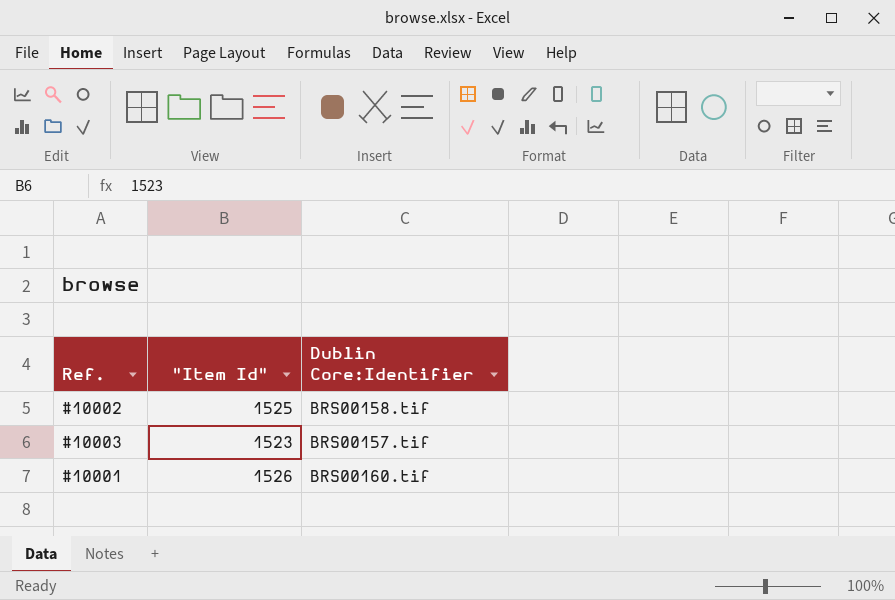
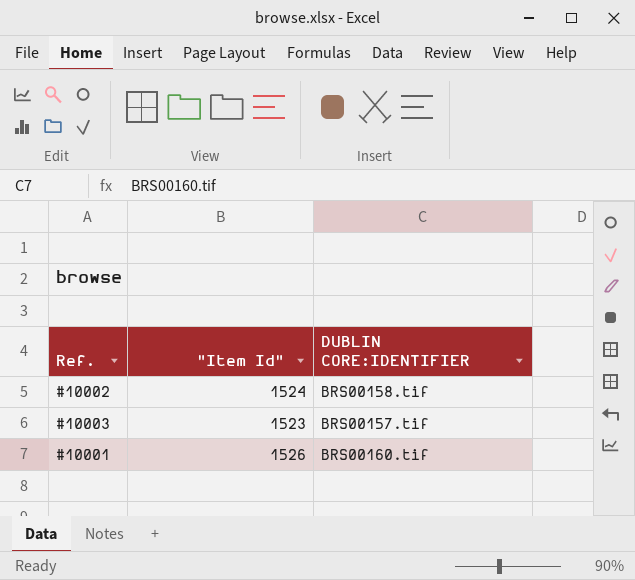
column name: Dublin Core:Identifier -> DUBLIN CORE:IDENTIFIER
#10002 | "Item Id": 1525 -> 1524

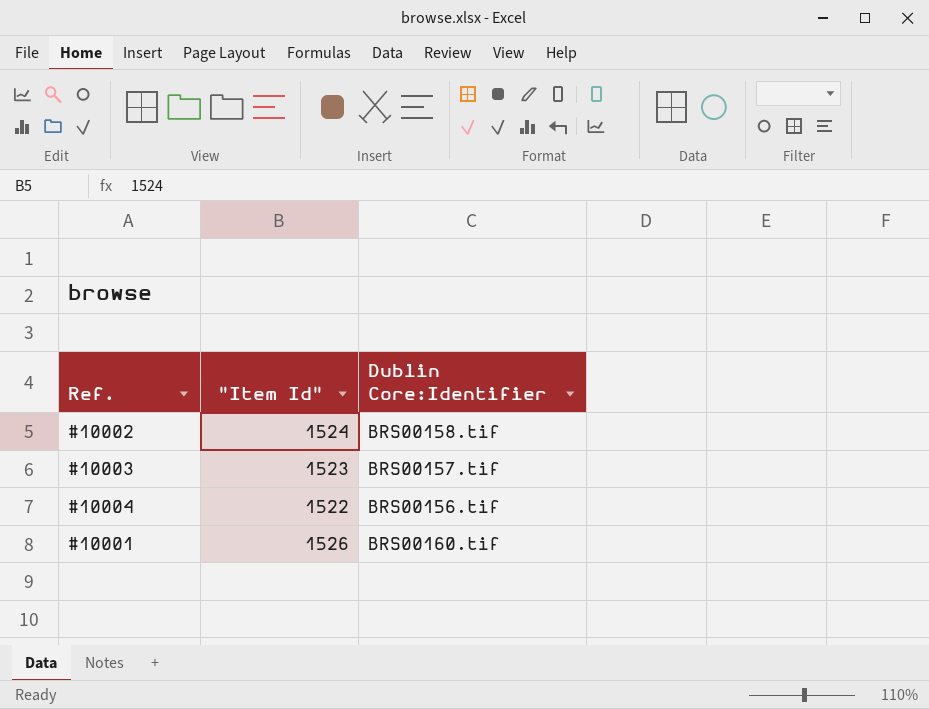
column name: DUBLIN CORE:IDENTIFIER -> Dublin Core:Identifier
row #10004: none -> 1522 | BRS00156.tif

